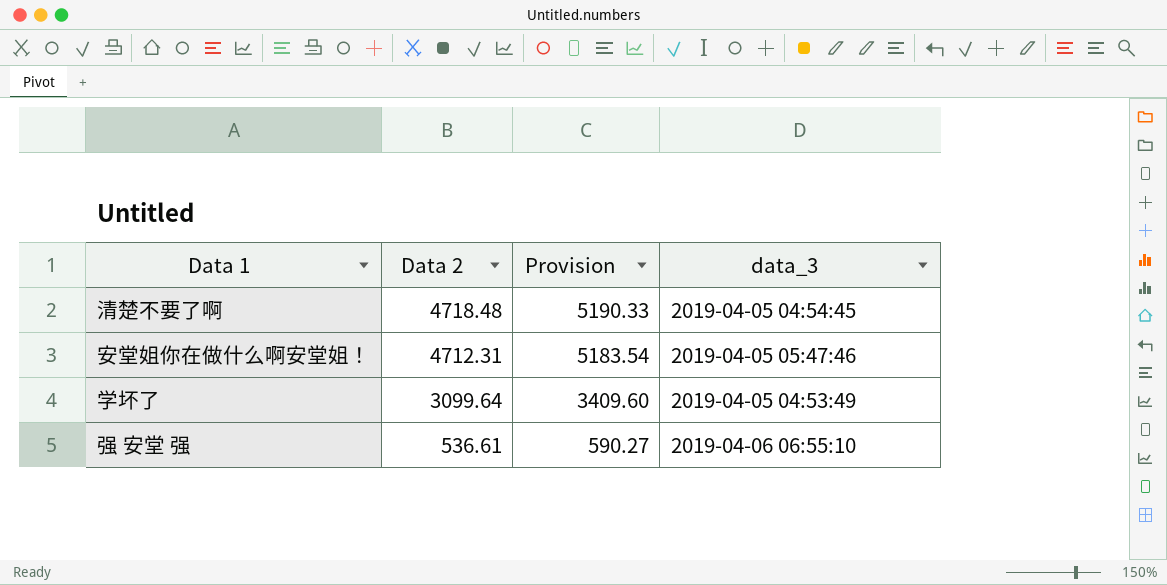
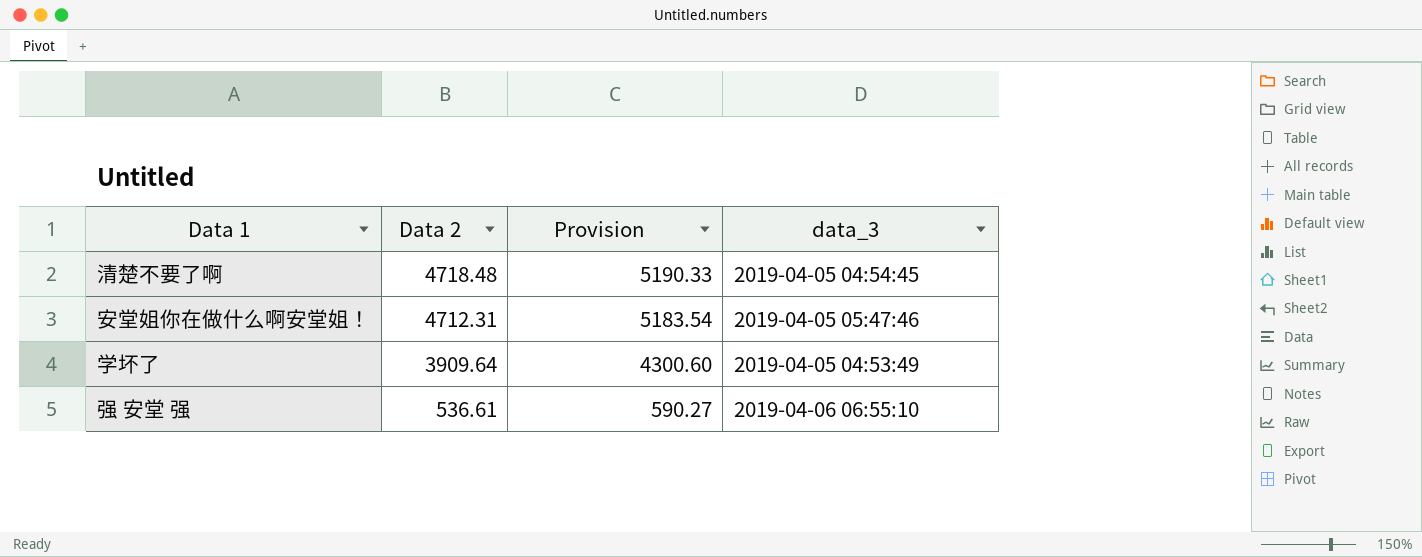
学坏了 | Data 2: 3099.64 -> 3909.64
学坏了 | Provision: 3409.60 -> 4300.60

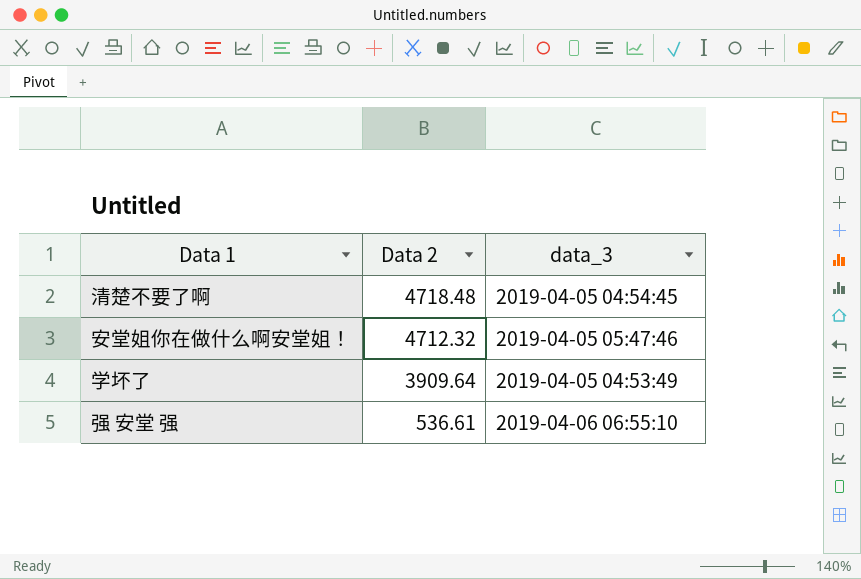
column Provision | formula: [Data 2] * 1.1 -> none
安堂姐你在做什么啊安堂姐！ | Data 2: 4712.31 -> 4712.32

